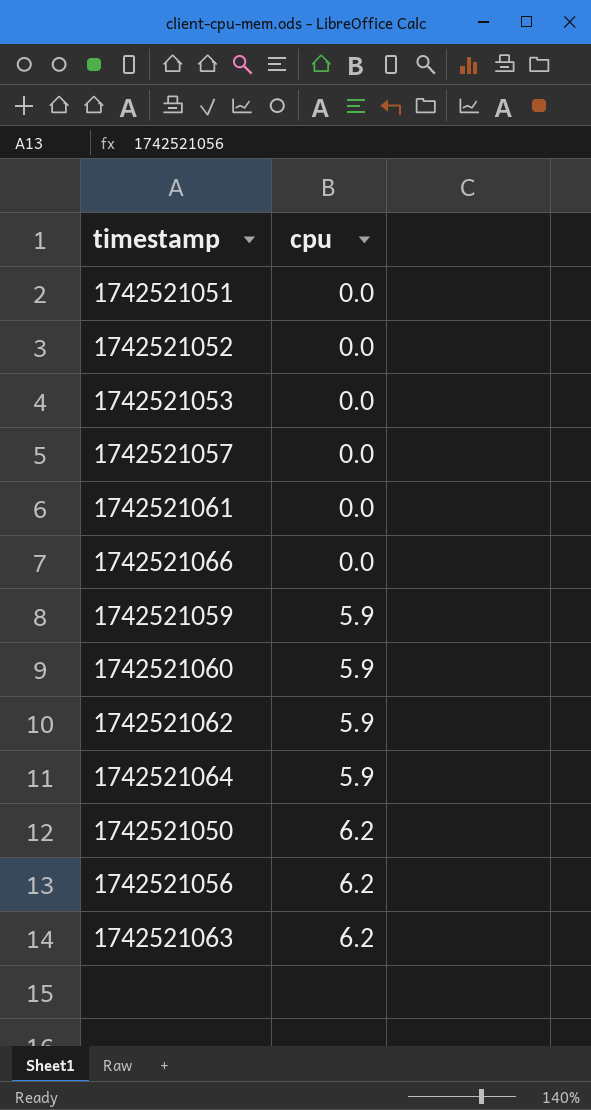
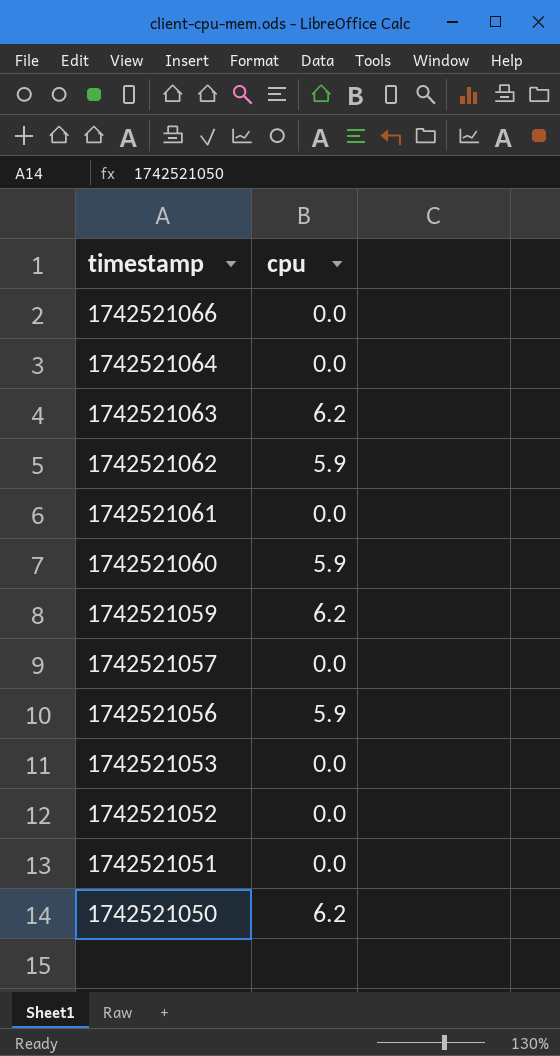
row order: cpu ascending -> timestamp descending
1742521064 | cpu: 5.9 -> 0.0
1742521059 | cpu: 5.9 -> 6.2
1742521056 | cpu: 6.2 -> 5.9

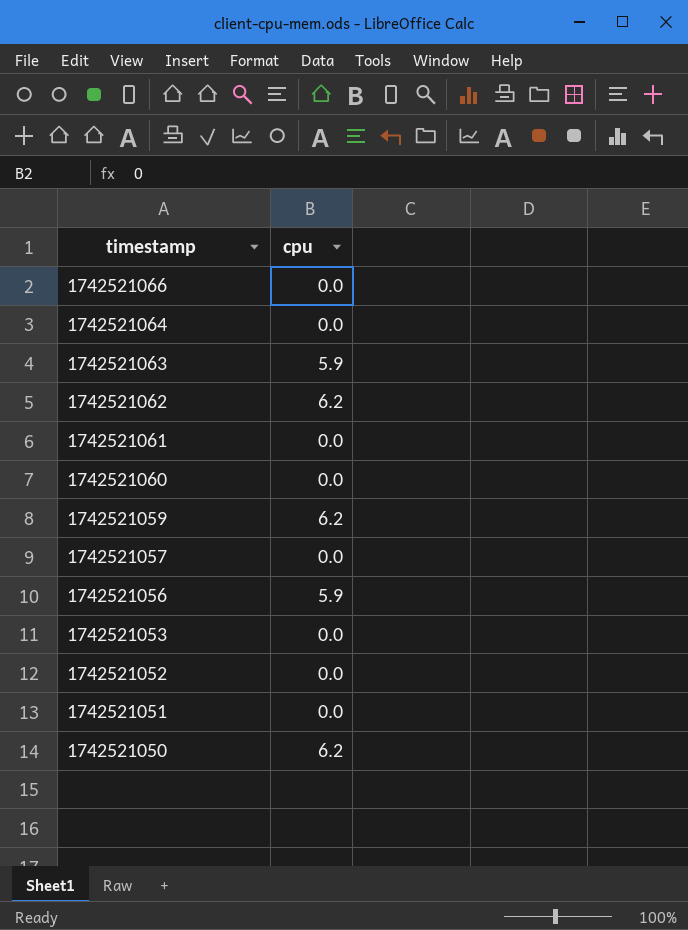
1742521063 | cpu: 6.2 -> 5.9
1742521062 | cpu: 5.9 -> 6.2
1742521060 | cpu: 5.9 -> 0.0

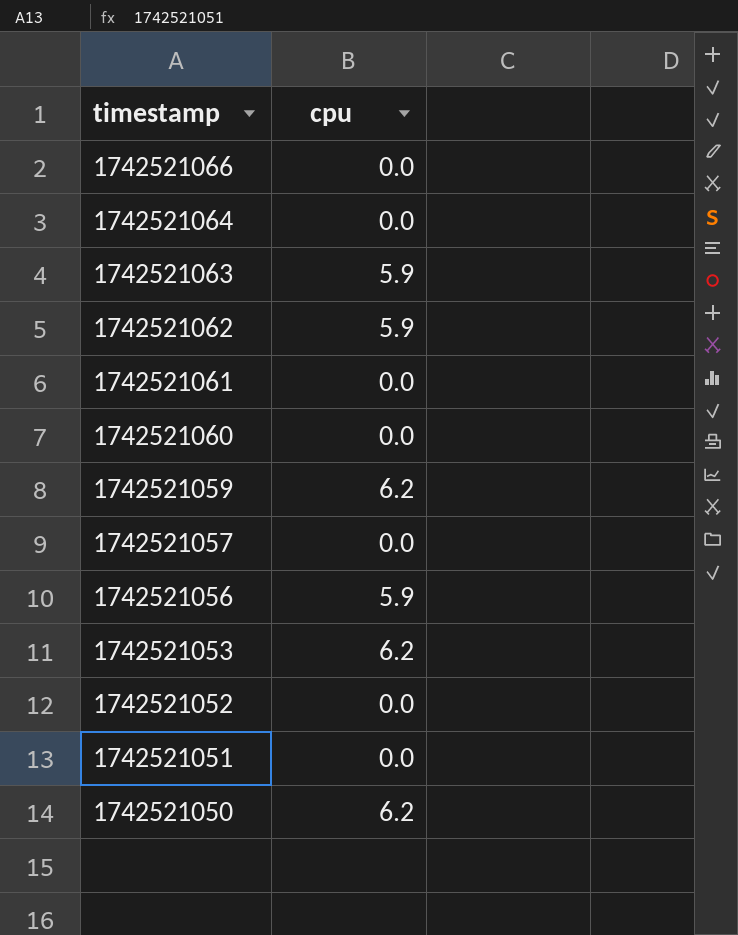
1742521062 | cpu: 6.2 -> 5.9
1742521053 | cpu: 0.0 -> 6.2

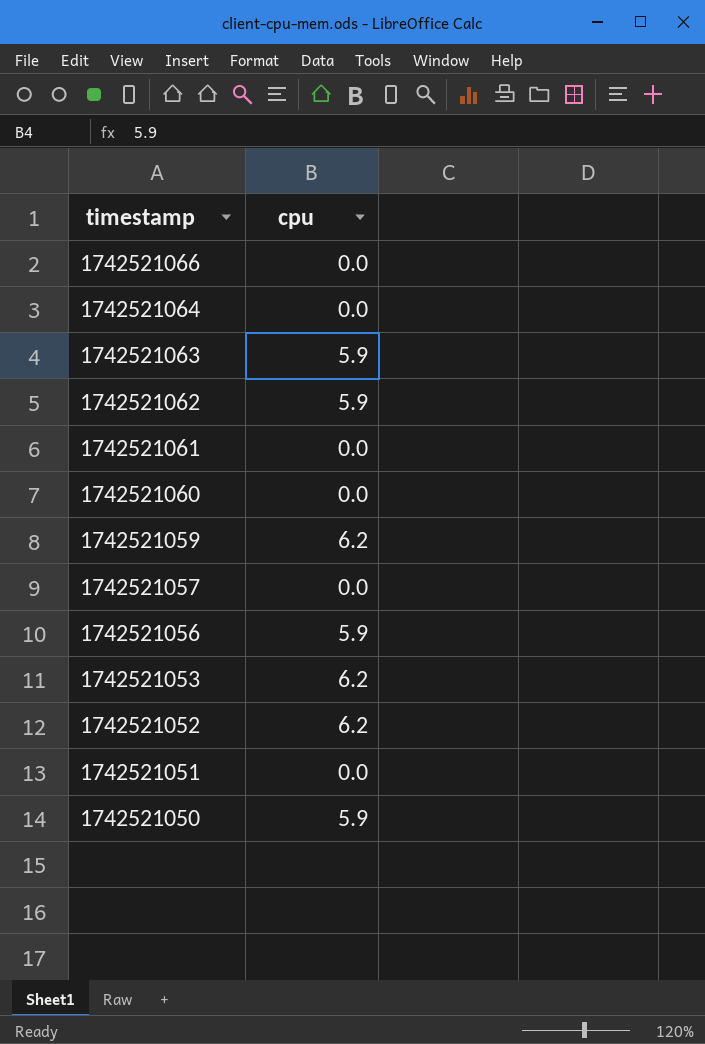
1742521052 | cpu: 0.0 -> 6.2
1742521050 | cpu: 6.2 -> 5.9

